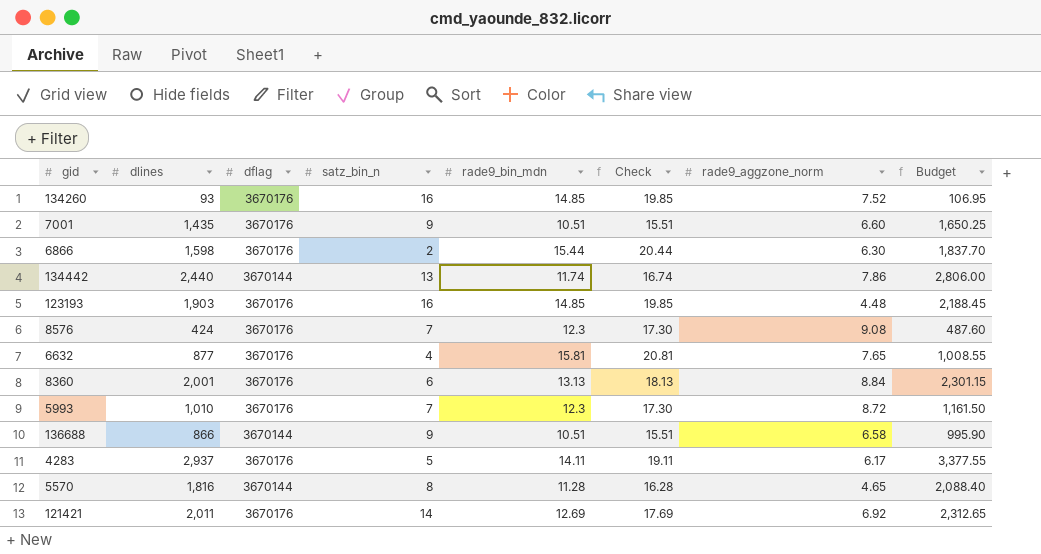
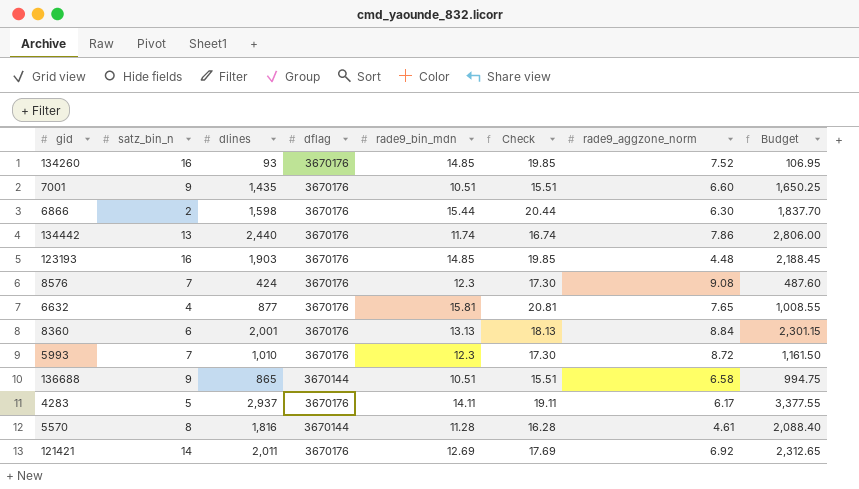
column satz_bin_n | position: 4 -> 2
134442 | dflag: 3670144 -> 3670176
136688 | dlines: 866 -> 865
136688 | Budget: 995.90 -> 994.75
5570 | rade9_aggzone_norm: 4.65 -> 4.61

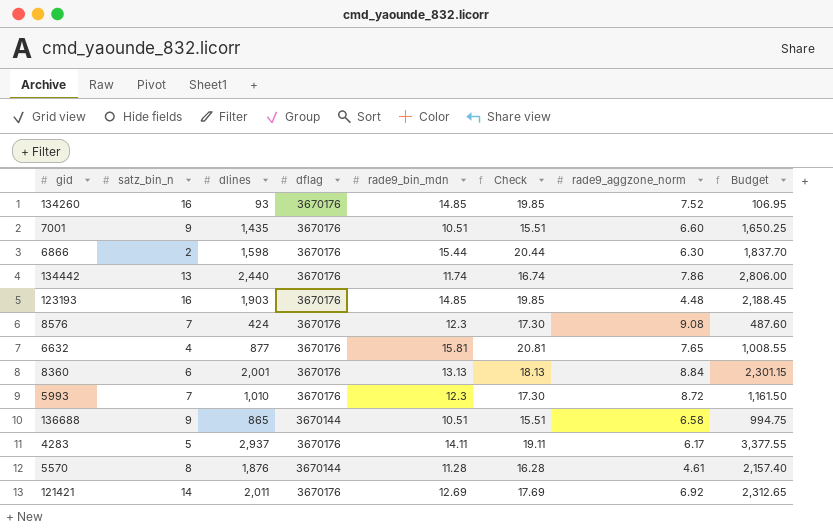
5570 | dlines: 1,816 -> 1,876
5570 | Budget: 2,088.40 -> 2,157.40

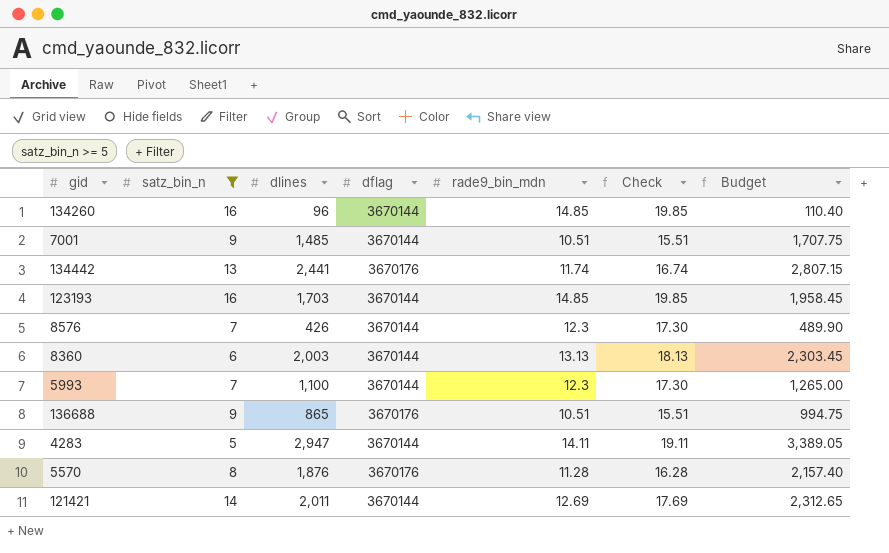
filter: none -> satz_bin_n >= 5
column rade9_aggzone_norm | position: 7 -> none
134260 | dlines: 93 -> 96
134260 | dflag: 3670176 -> 3670144
134260 | Budget: 106.95 -> 110.40
7001 | dlines: 1,435 -> 1,485
7001 | dflag: 3670176 -> 3670144
7001 | Budget: 1,650.25 -> 1,707.75
134442 | dlines: 2,440 -> 2,441
134442 | Budget: 2,806.00 -> 2,807.15
123193 | dlines: 1,903 -> 1,703
123193 | dflag: 3670176 -> 3670144
123193 | Budget: 2,188.45 -> 1,958.45
8576 | dlines: 424 -> 426
8576 | dflag: 3670176 -> 3670144
8576 | Budget: 487.60 -> 489.90
8360 | dlines: 2,001 -> 2,003
8360 | dflag: 3670176 -> 3670144
8360 | Budget: 2,301.15 -> 2,303.45
5993 | dlines: 1,010 -> 1,100
5993 | dflag: 3670176 -> 3670144
5993 | Budget: 1,161.50 -> 1,265.00
136688 | dflag: 3670144 -> 3670176
4283 | dlines: 2,937 -> 2,947
4283 | dflag: 3670176 -> 3670144
4283 | Budget: 3,377.55 -> 3,389.05
5570 | dflag: 3670144 -> 3670176
121421 | dflag: 3670176 -> 3670144

